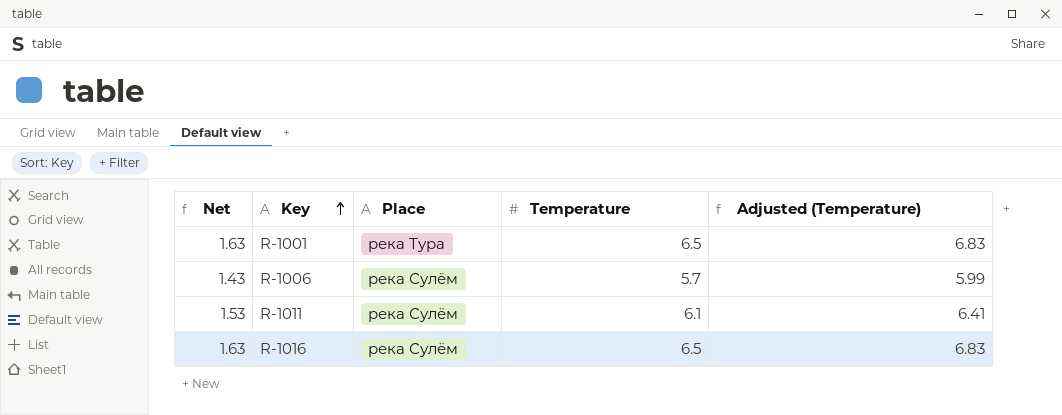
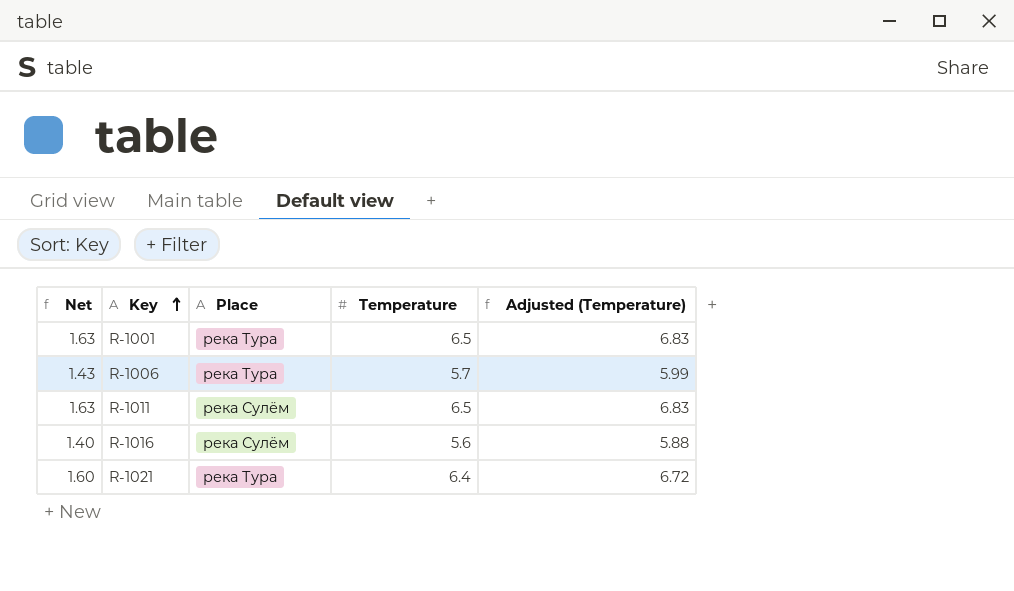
R-1006 | Place: река Сулём -> река Тура
R-1011 | Net: 1.53 -> 1.63
R-1011 | Temperature: 6.1 -> 6.5
R-1011 | Adjusted (Temperature): 6.41 -> 6.83
R-1016 | Net: 1.63 -> 1.40
R-1016 | Temperature: 6.5 -> 5.6
R-1016 | Adjusted (Temperature): 6.83 -> 5.88
row R-1021: none -> 1.60 | река Тура | 6.4 | 6.72

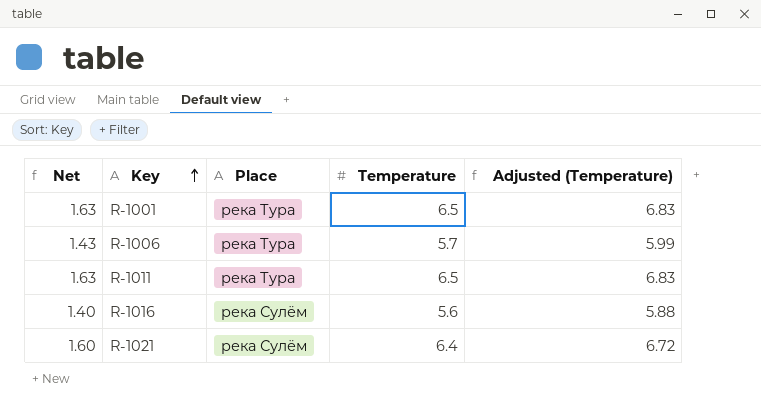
R-1011 | Place: река Сулём -> река Тура
R-1021 | Place: река Тура -> река Сулём

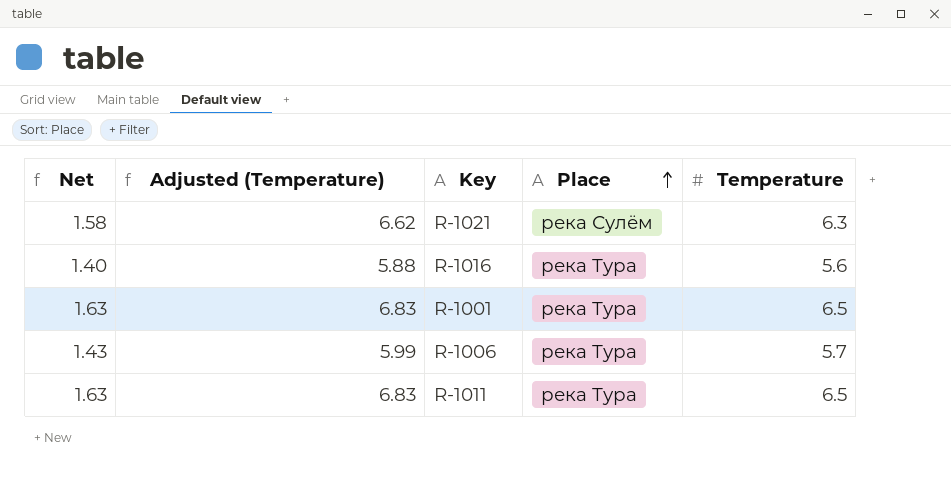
row order: Key ascending -> Place ascending
column Adjusted (Temperature) | position: 5 -> 2
R-1021 | Net: 1.60 -> 1.58
R-1021 | Adjusted (Temperature): 6.72 -> 6.62
R-1021 | Temperature: 6.4 -> 6.3
R-1016 | Place: река Сулём -> река Тура

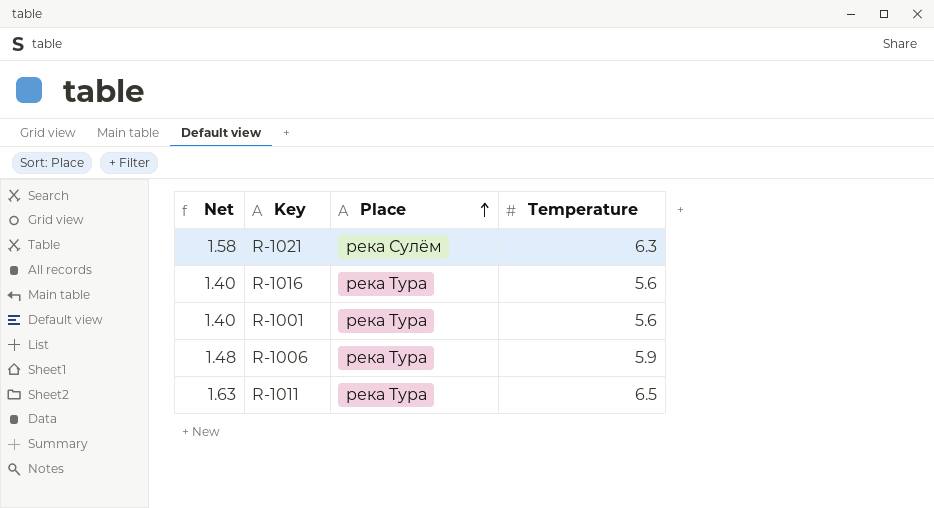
column Adjusted (Temperature) | formula: [Temperature] * 1.05 -> none
R-1001 | Net: 1.63 -> 1.40
R-1001 | Temperature: 6.5 -> 5.6
R-1006 | Net: 1.43 -> 1.48
R-1006 | Temperature: 5.7 -> 5.9

